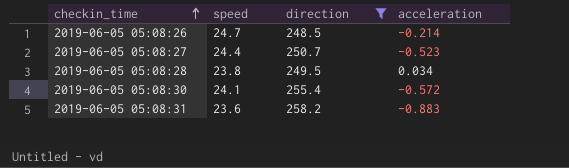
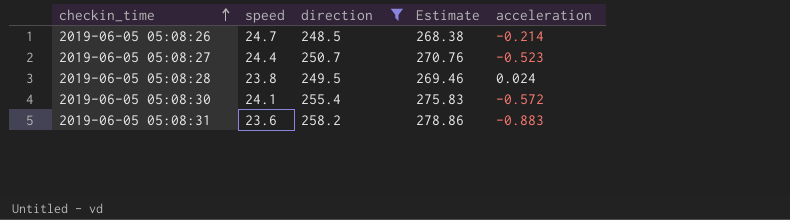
column Estimate | formula: none -> [direction] * 1.08
2019-06-05 05:08:28 | acceleration: 0.034 -> 0.024

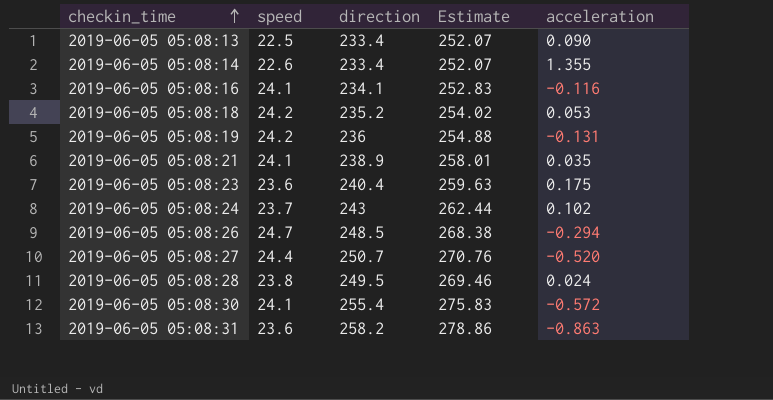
filter: direction >= 248.5 -> none
2019-06-05 05:08:26 | acceleration: -0.214 -> -0.294
2019-06-05 05:08:27 | acceleration: -0.523 -> -0.520
2019-06-05 05:08:31 | acceleration: -0.883 -> -0.863

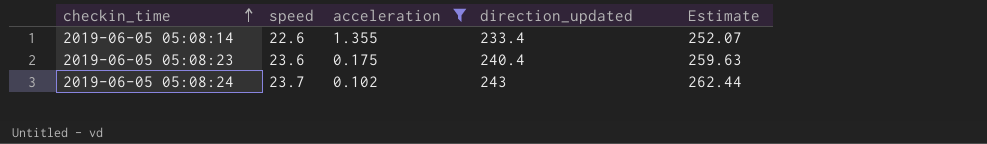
filter: none -> acceleration >= 0.102
column acceleration | position: 5 -> 3
column name: direction -> direction_updated

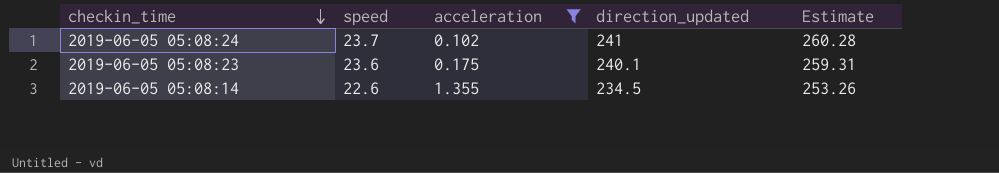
row order: checkin_time ascending -> checkin_time descending
2019-06-05 05:08:24 | direction_updated: 243 -> 241
2019-06-05 05:08:24 | Estimate: 262.44 -> 260.28
2019-06-05 05:08:23 | direction_updated: 240.4 -> 240.1
2019-06-05 05:08:23 | Estimate: 259.63 -> 259.31
2019-06-05 05:08:14 | direction_updated: 233.4 -> 234.5
2019-06-05 05:08:14 | Estimate: 252.07 -> 253.26

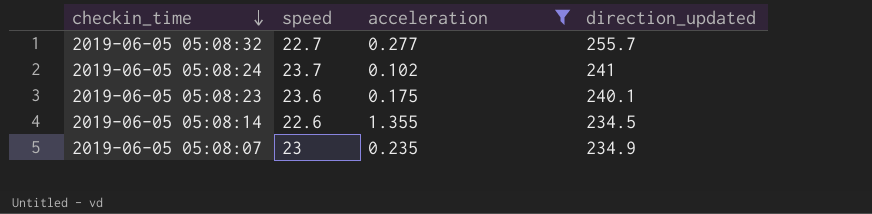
column Estimate | formula: [direction_updated] * 1.08 -> none
row 2019-06-05 05:08:32: none -> 22.7 | 0.277 | 255.7
row 2019-06-05 05:08:07: none -> 23 | 0.235 | 234.9

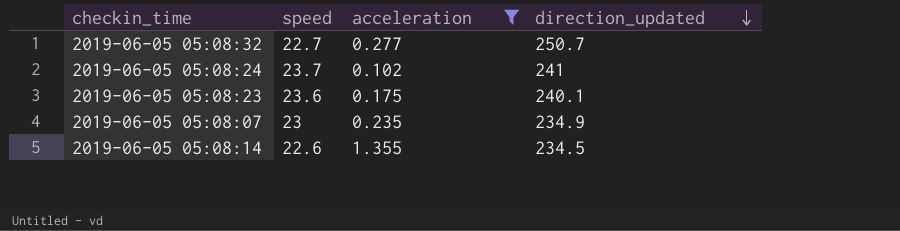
row order: checkin_time descending -> direction_updated descending
2019-06-05 05:08:32 | direction_updated: 255.7 -> 250.7

